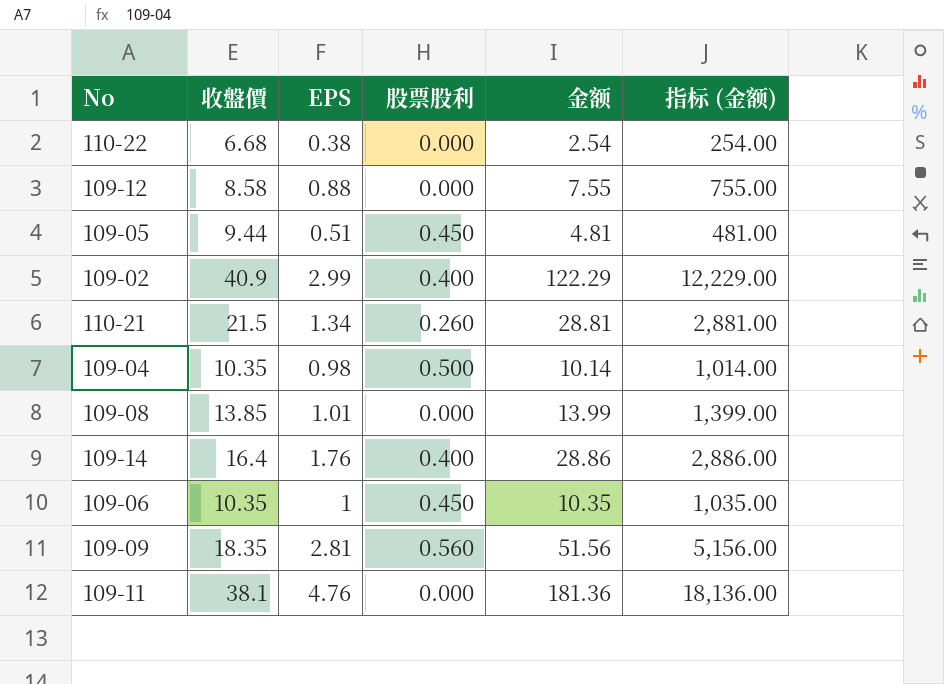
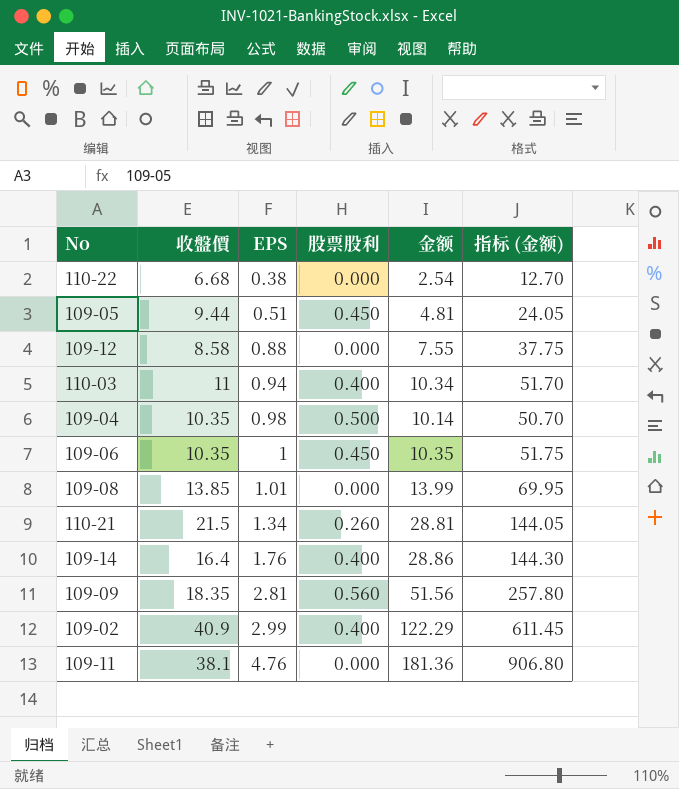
row order: none -> EPS ascending
column 指标 (金额) | formula: [金额] * 100 -> [金额] * 5
row 110-03: none -> 11 | 0.94 | 0.400 | 10.34 | 51.70

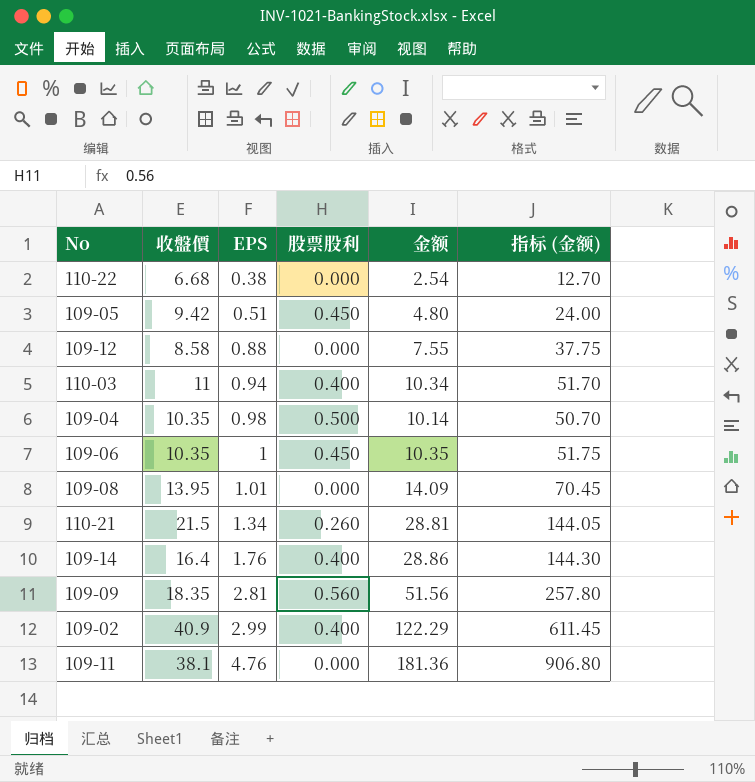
109-05 | 收盤價: 9.44 -> 9.42
109-05 | 金额: 4.81 -> 4.80
109-05 | 指标 (金额): 24.05 -> 24.00
109-08 | 收盤價: 13.85 -> 13.95
109-08 | 金额: 13.99 -> 14.09
109-08 | 指标 (金额): 69.95 -> 70.45

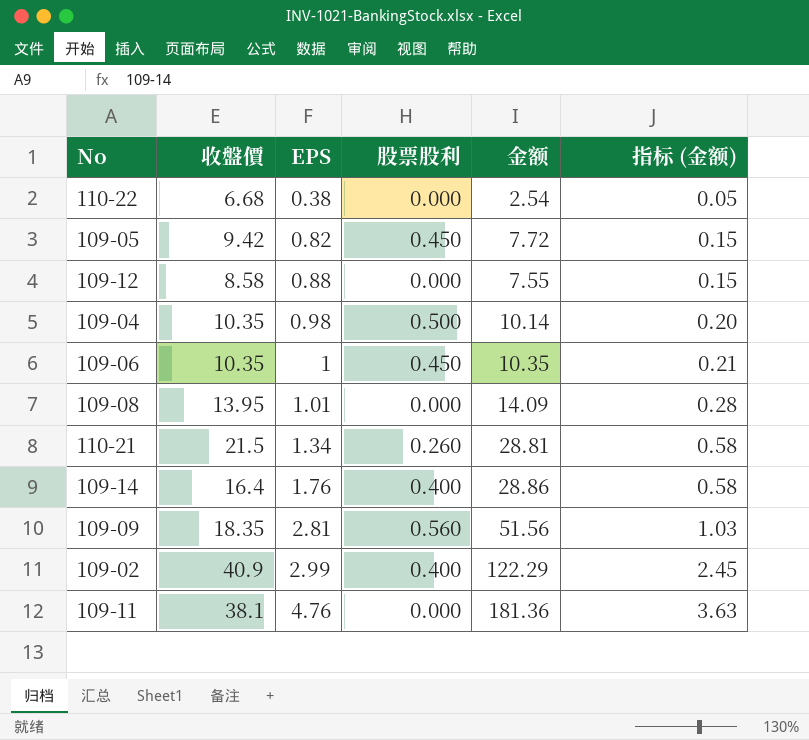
column 指标 (金额) | formula: [金额] * 5 -> [金额] * 0.02
row 110-03: 11 | 0.94 | 0.400 | 10.34 | 51.70 -> none
109-05 | EPS: 0.51 -> 0.82
109-05 | 金额: 4.80 -> 7.72

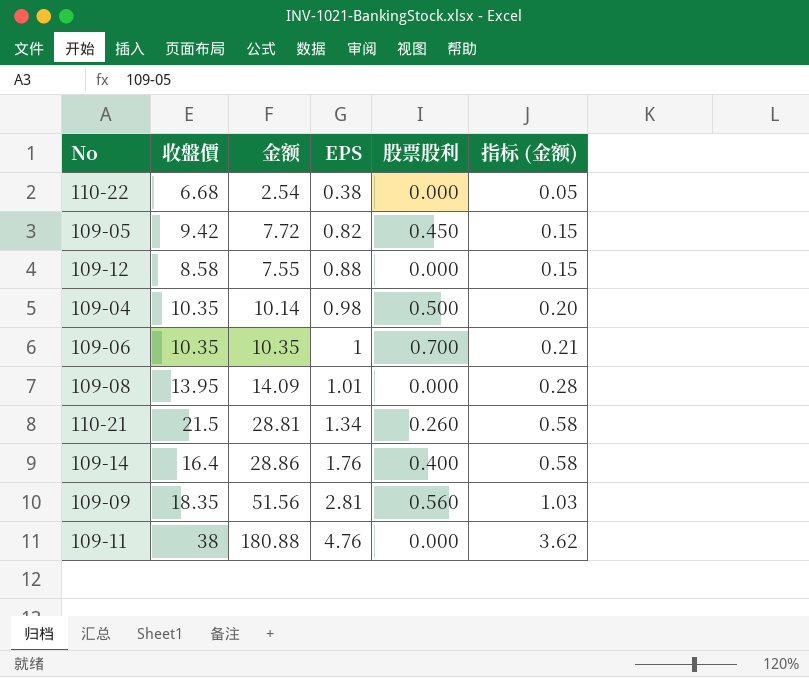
column 金额 | position: 5 -> 3
row 109-02: 40.9 | 2.99 | 0.400 | 122.29 | 2.45 -> none
109-06 | 股票股利: 0.450 -> 0.700
109-11 | 收盤價: 38.1 -> 38
109-11 | 金额: 181.36 -> 180.88
109-11 | 指标 (金额): 3.63 -> 3.62

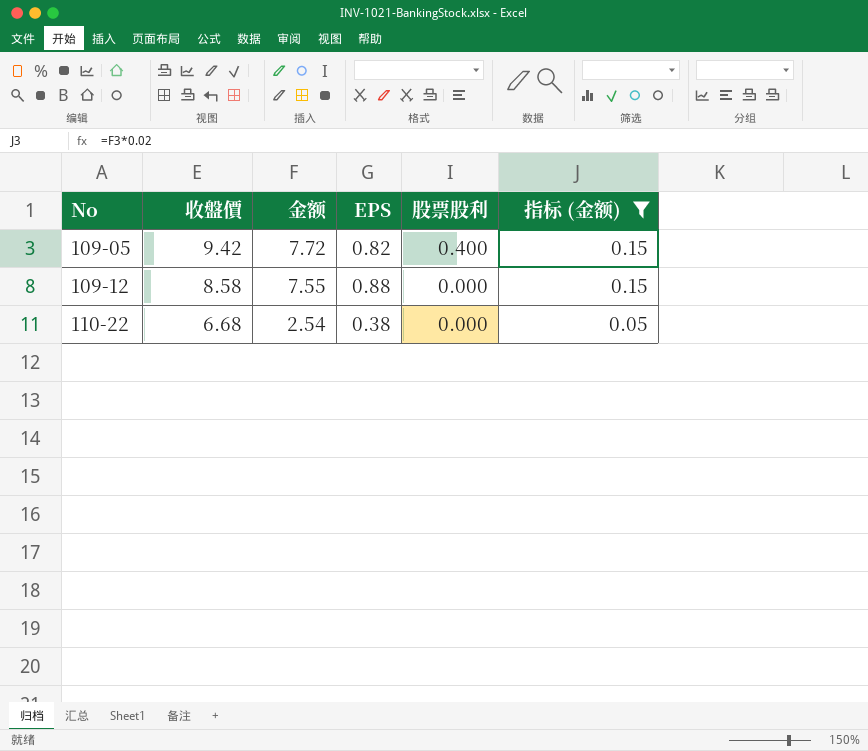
filter: none -> 指标 (金额) <= 0.15
row order: EPS ascending -> No ascending
109-05 | 股票股利: 0.450 -> 0.400

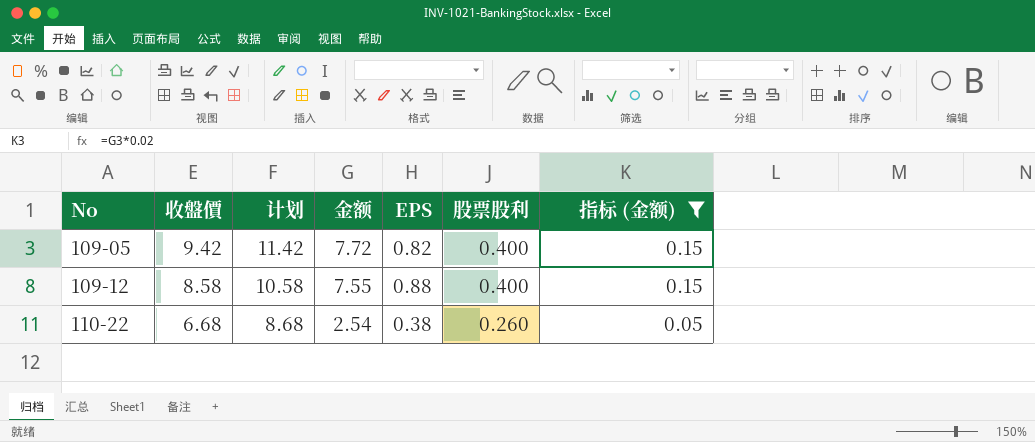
column 计划 | formula: none -> [收盤價] + 2
109-12 | 股票股利: 0.000 -> 0.400
110-22 | 股票股利: 0.000 -> 0.260

